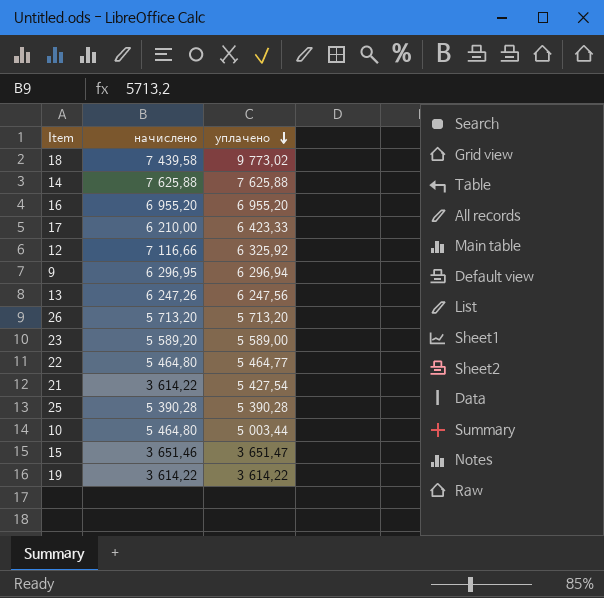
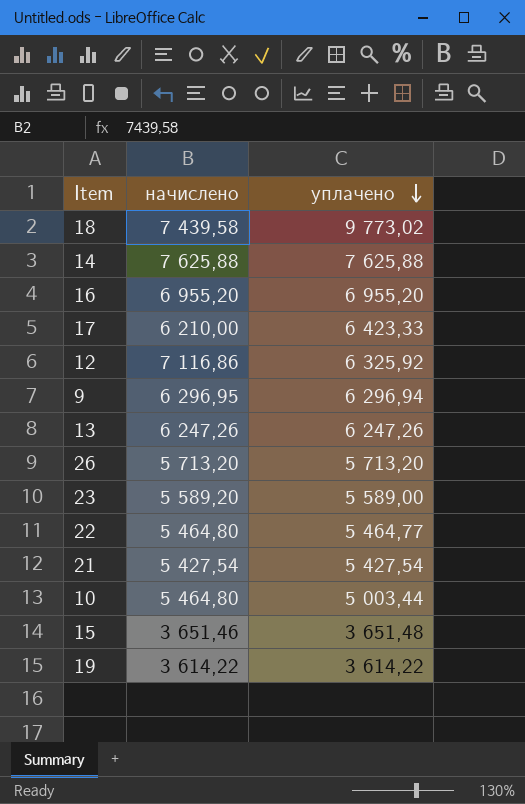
row 25: 5 390,28 | 5 390,28 -> none
12 | начислено: 7 116,66 -> 7 116,86
13 | уплачено: 6 247,56 -> 6 247,26
21 | начислено: 3 614,22 -> 5 427,54
15 | уплачено: 3 651,47 -> 3 651,48

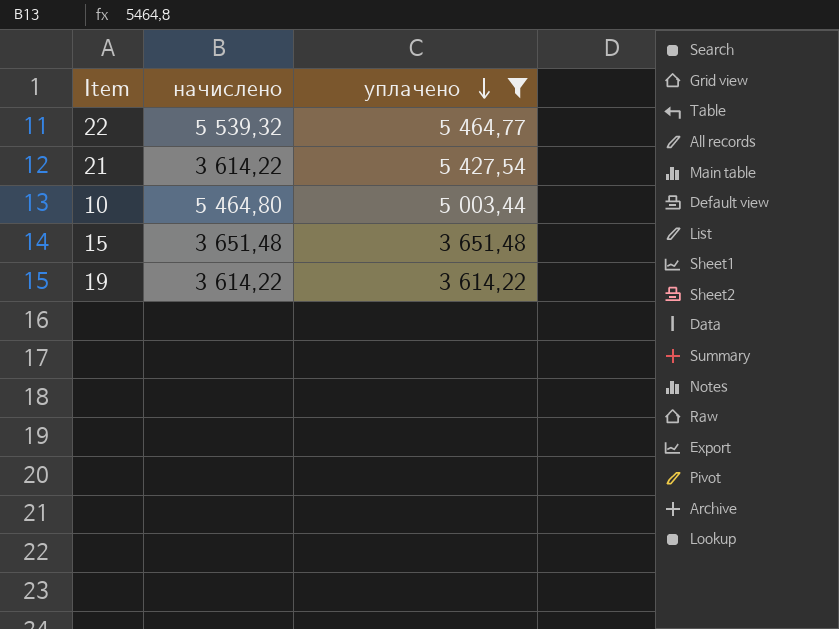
filter: none -> уплачено <= 5 464,77
22 | начислено: 5 464,80 -> 5 539,32
21 | начислено: 5 427,54 -> 3 614,22
15 | начислено: 3 651,46 -> 3 651,48

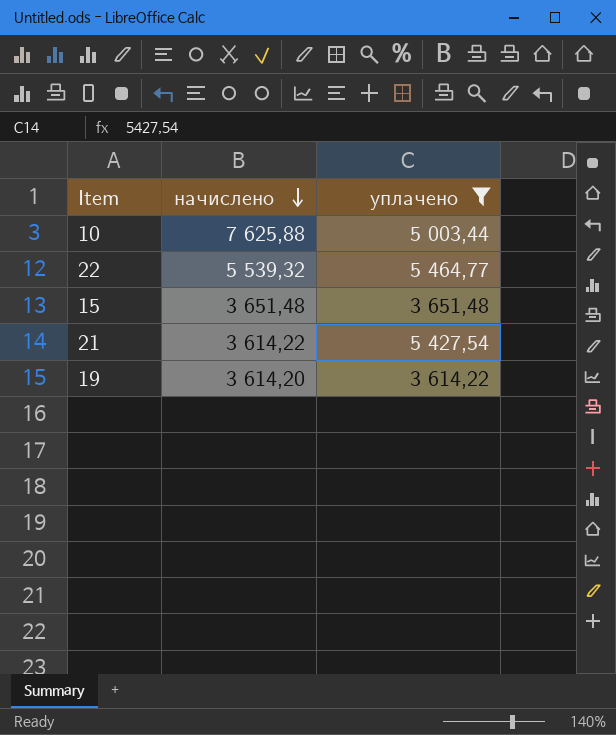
row order: уплачено descending -> начислено descending
10 | начислено: 5 464,80 -> 7 625,88
19 | начислено: 3 614,22 -> 3 614,20

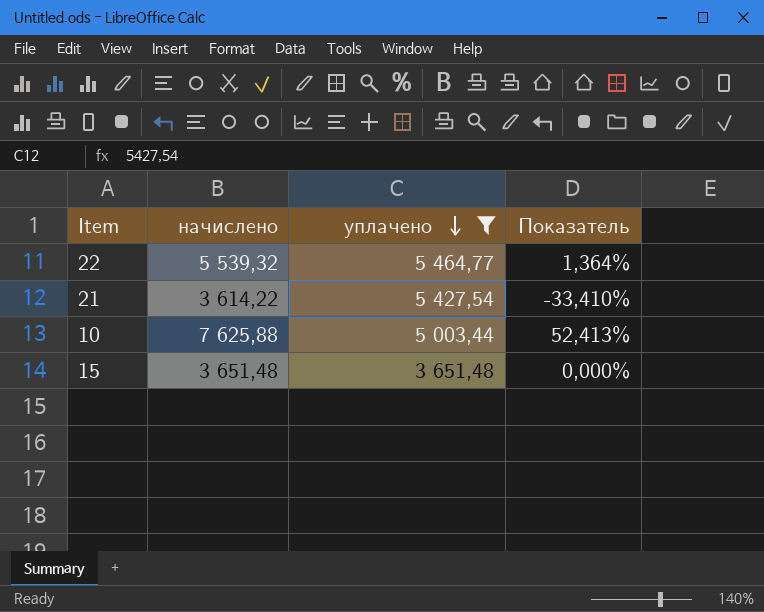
row order: начислено descending -> уплачено descending
column Показатель | formula: none -> ([начислено] - [уплачено]) / [уплачено]
row 19: 3 614,20 | 3 614,22 -> none

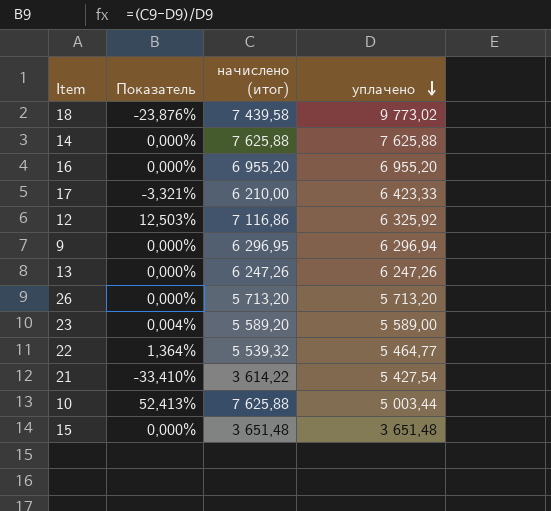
filter: уплачено <= 5 464,77 -> none
column Показатель | position: 4 -> 2
column name: начислено -> начислено (итог)

